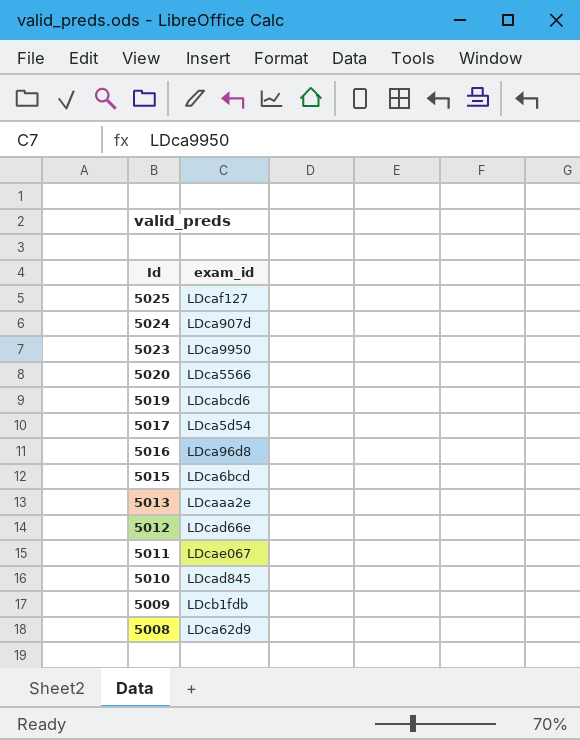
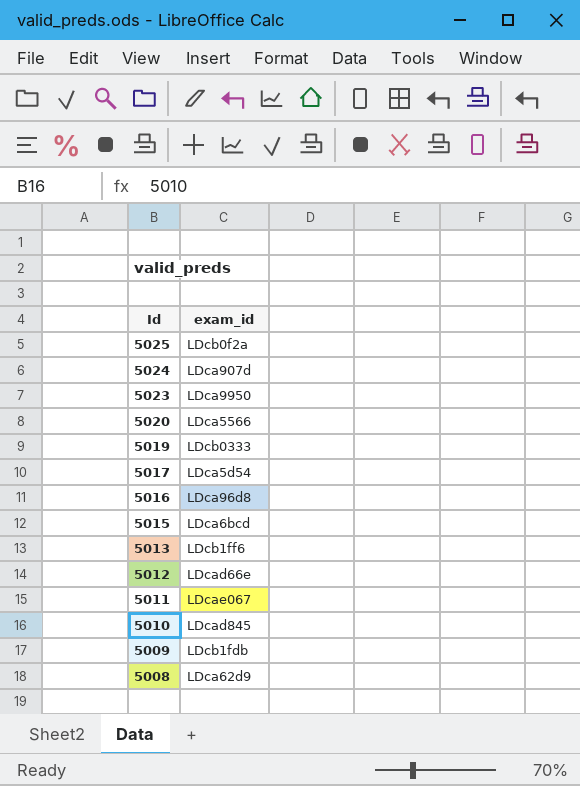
5025 | exam_id: LDcaf127 -> LDcb0f2a
5019 | exam_id: LDcabcd6 -> LDcb0333
5013 | exam_id: LDcaaa2e -> LDcb1ff6

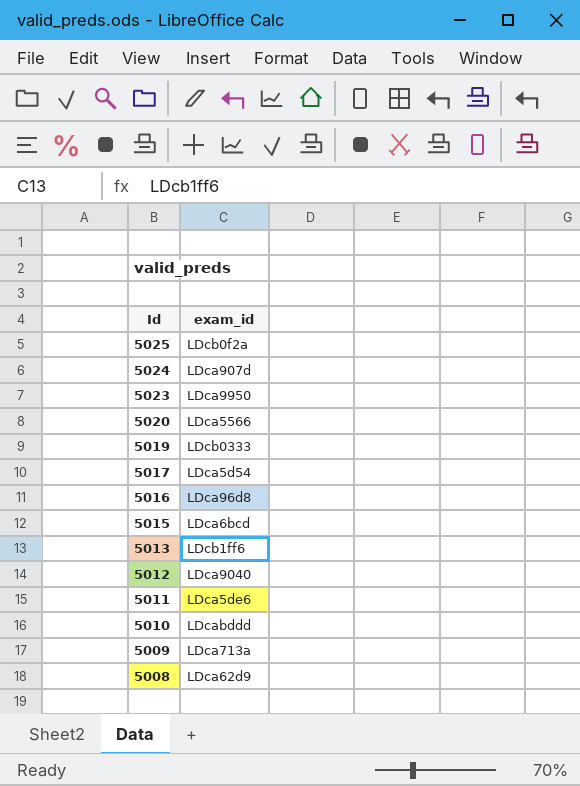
5012 | exam_id: LDcad66e -> LDca9040
5011 | exam_id: LDcae067 -> LDca5de6
5010 | exam_id: LDcad845 -> LDcabddd
5009 | exam_id: LDcb1fdb -> LDca713a

